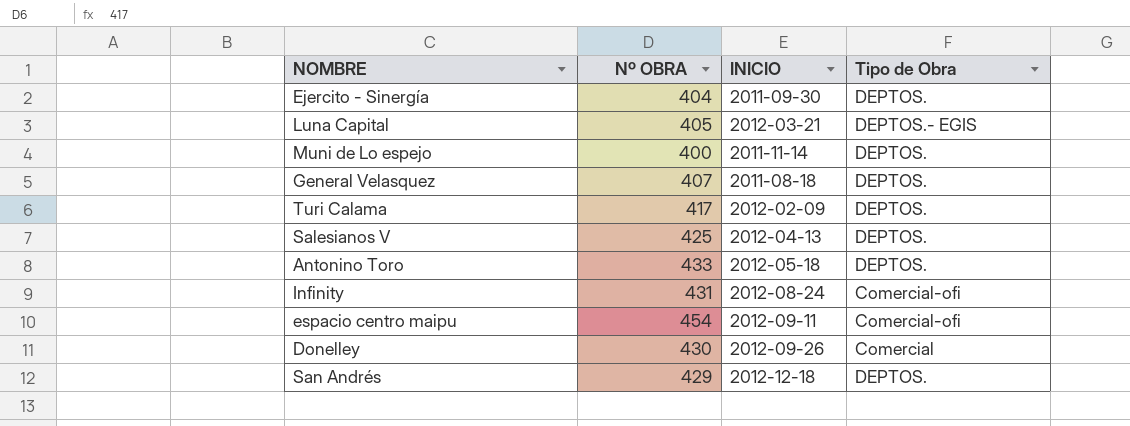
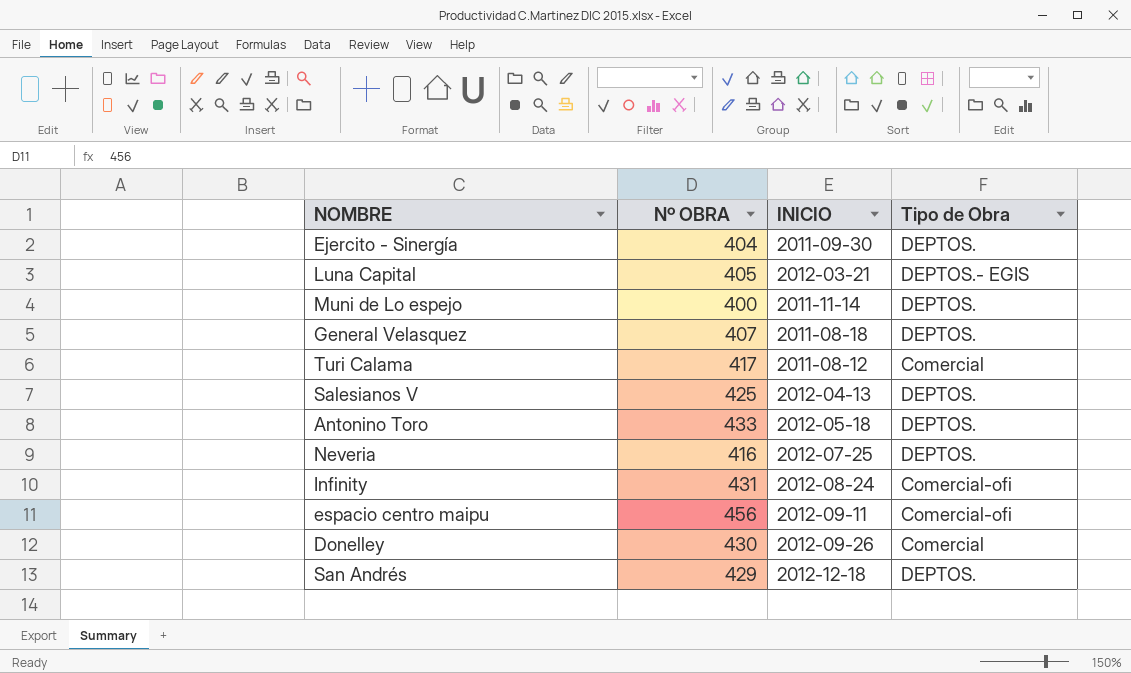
Turi Calama | INICIO: 2012-02-09 -> 2011-08-12
Turi Calama | Tipo de Obra: DEPTOS. -> Comercial
row Neveria: none -> 416 | 2012-07-25 | DEPTOS.
espacio centro maipu | Nº OBRA: 454 -> 456

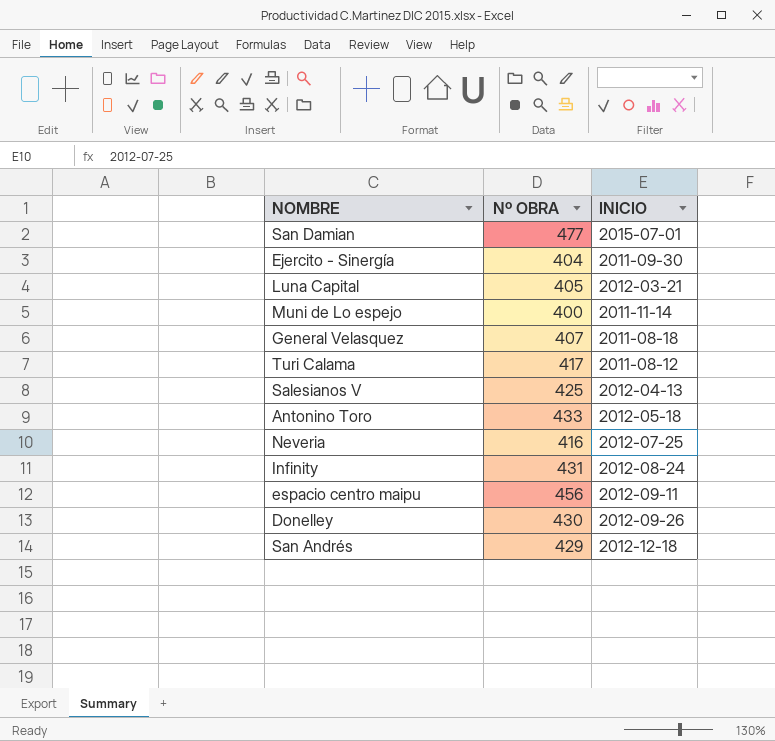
column Tipo de Obra | position: 4 -> none
row San Damian: none -> 477 | 2015-07-01

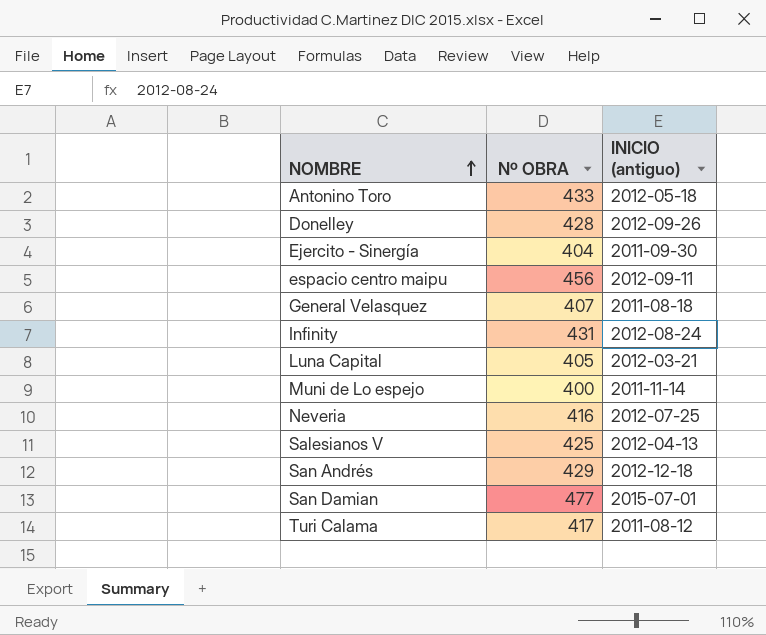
row order: none -> NOMBRE ascending
column name: INICIO -> INICIO (antiguo)
Donelley | Nº OBRA: 430 -> 428

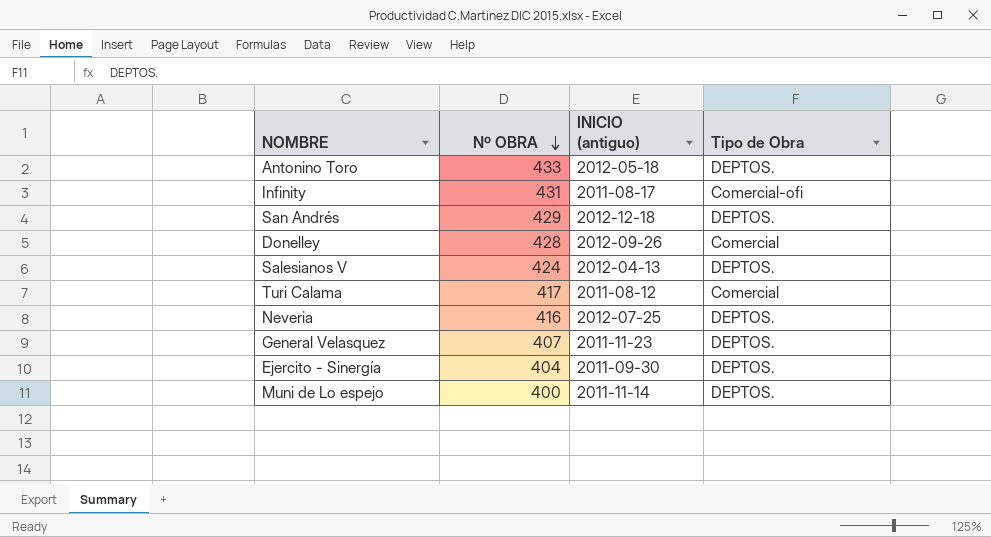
row order: NOMBRE ascending -> Nº OBRA descending
column Tipo de Obra | position: none -> 4
row espacio centro maipu: 456 | 2012-09-11 -> none
row Luna Capital: 405 | 2012-03-21 -> none
row San Damian: 477 | 2015-07-01 -> none
Infinity | INICIO (antiguo): 2012-08-24 -> 2011-08-17
Salesianos V | Nº OBRA: 425 -> 424
General Velasquez | INICIO (antiguo): 2011-08-18 -> 2011-11-23

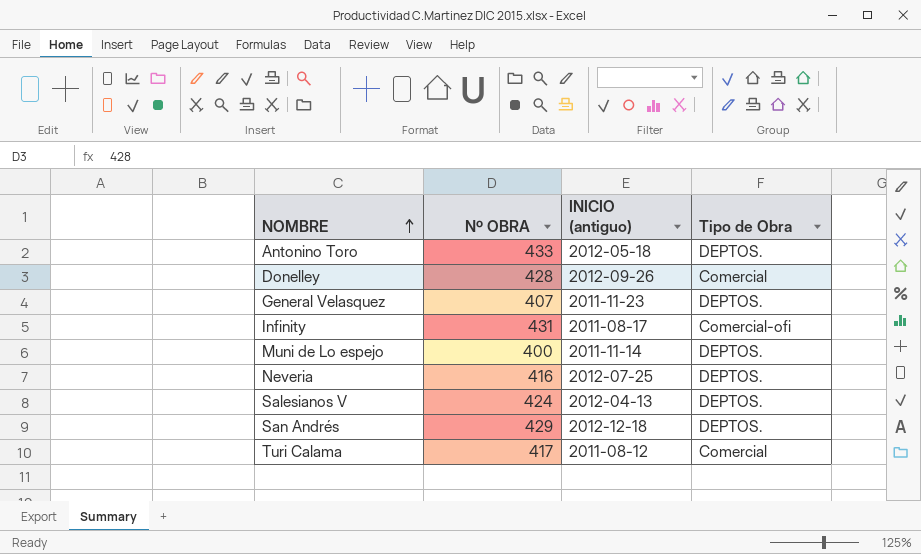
row order: Nº OBRA descending -> NOMBRE ascending
row Ejercito - Sinergía: 404 | 2011-09-30 | DEPTOS. -> none

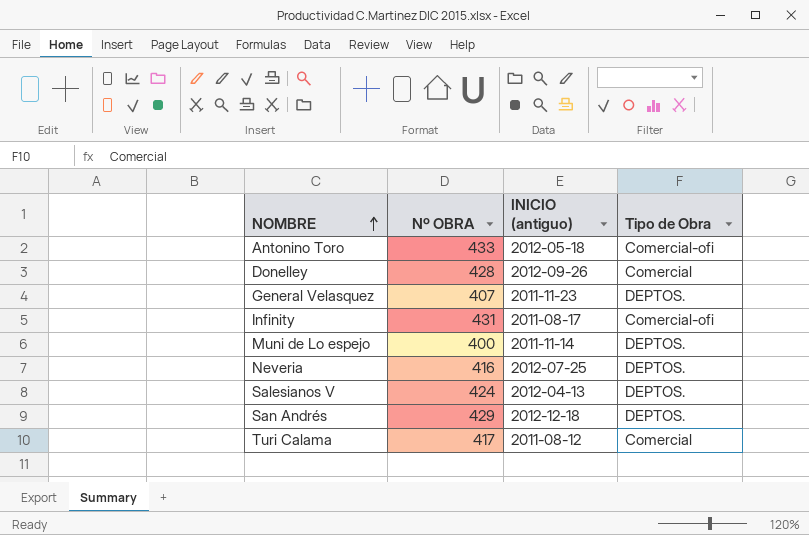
Antonino Toro | Tipo de Obra: DEPTOS. -> Comercial-ofi

